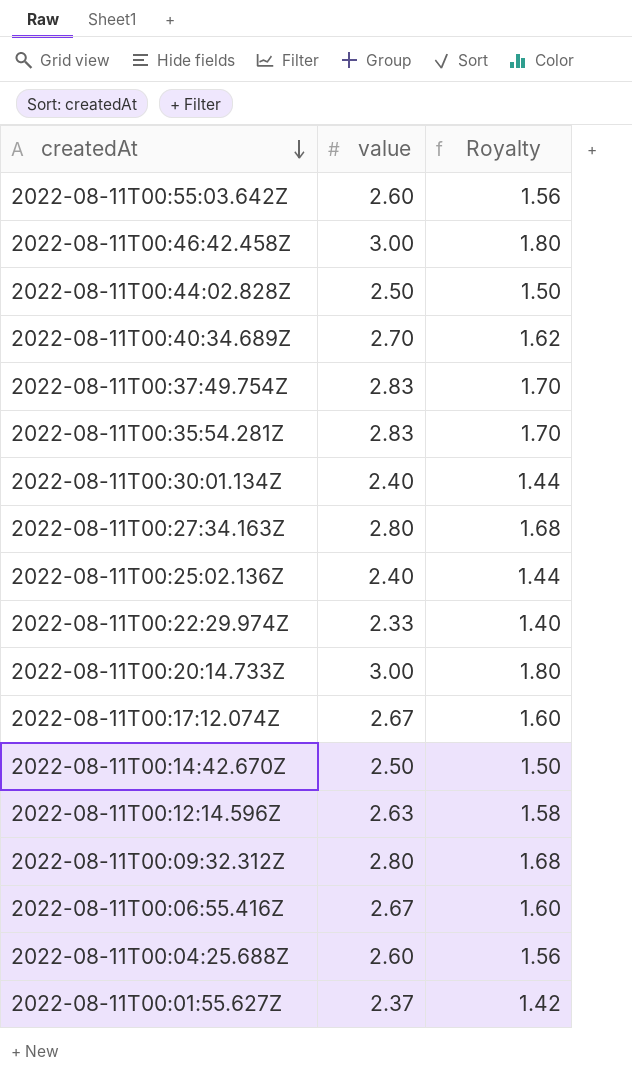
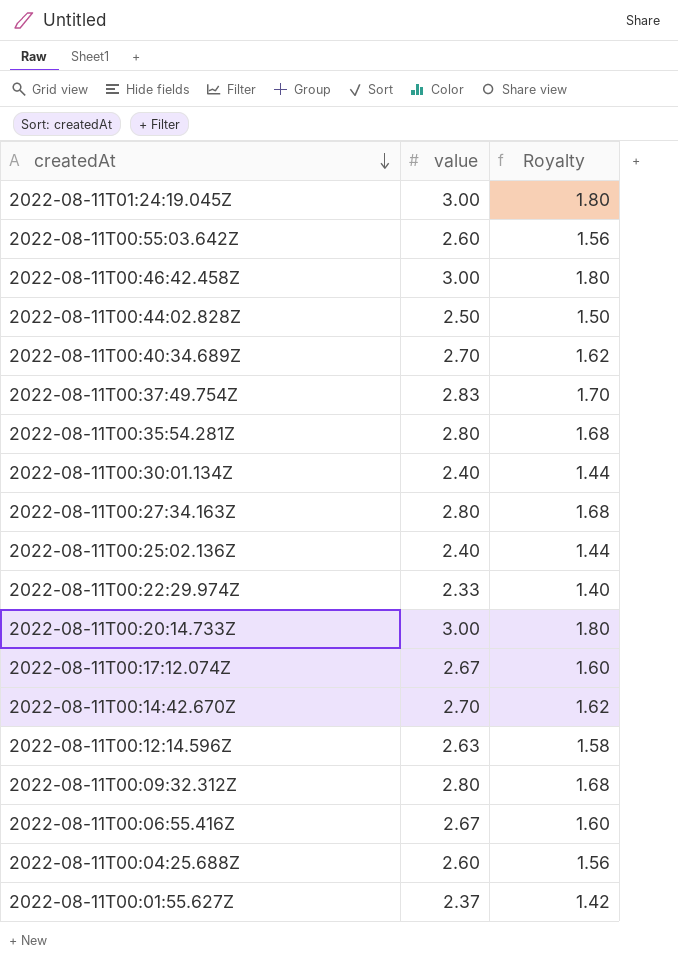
row 2022-08-11T01:24:19.045Z: none -> 3.00 | 1.80
2022-08-11T00:35:54.281Z | value: 2.83 -> 2.80
2022-08-11T00:35:54.281Z | Royalty: 1.70 -> 1.68
2022-08-11T00:14:42.670Z | value: 2.50 -> 2.70
2022-08-11T00:14:42.670Z | Royalty: 1.50 -> 1.62

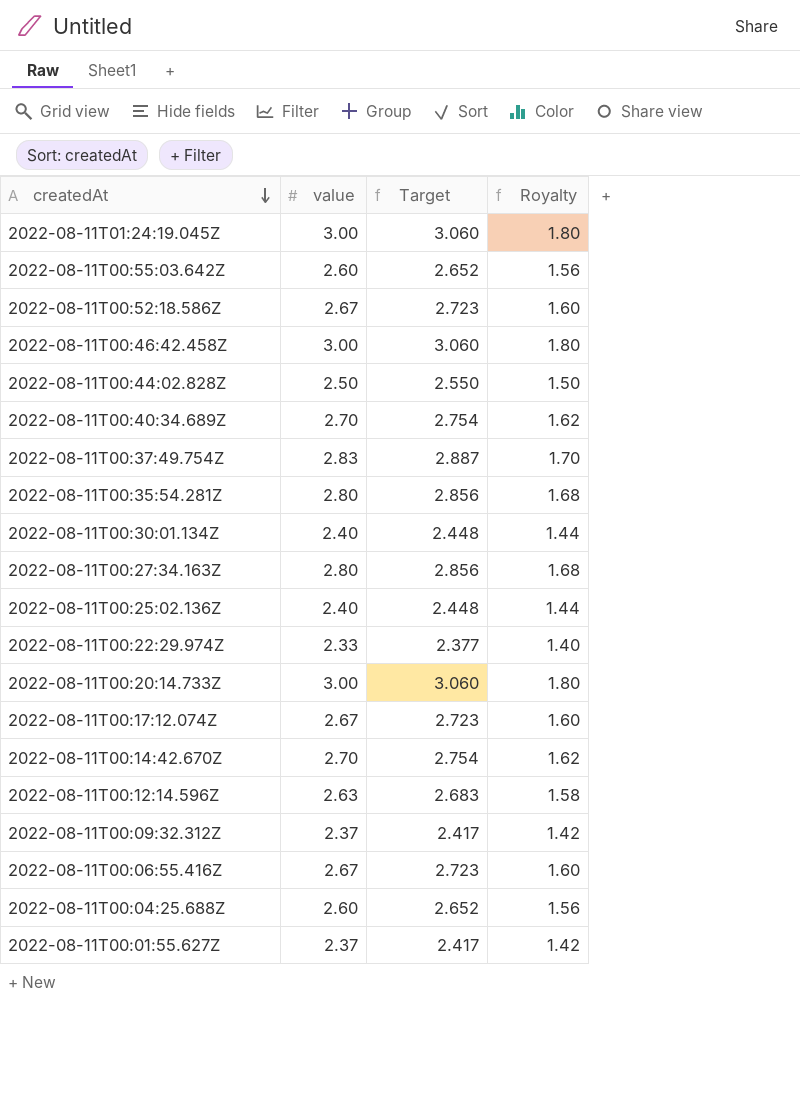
column Target | formula: none -> [value] * 1.02
row 2022-08-11T00:52:18.586Z: none -> 2.67 | 2.723 | 1.60
2022-08-11T00:09:32.312Z | value: 2.80 -> 2.37
2022-08-11T00:09:32.312Z | Royalty: 1.68 -> 1.42

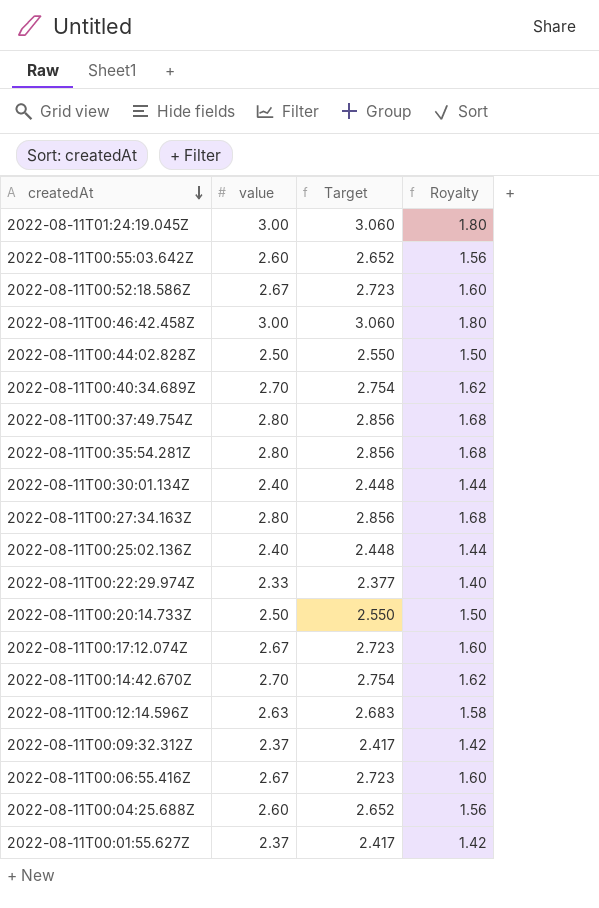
2022-08-11T00:37:49.754Z | value: 2.83 -> 2.80
2022-08-11T00:37:49.754Z | Target: 2.887 -> 2.856
2022-08-11T00:37:49.754Z | Royalty: 1.70 -> 1.68
2022-08-11T00:20:14.733Z | value: 3.00 -> 2.50
2022-08-11T00:20:14.733Z | Target: 3.060 -> 2.550
2022-08-11T00:20:14.733Z | Royalty: 1.80 -> 1.50

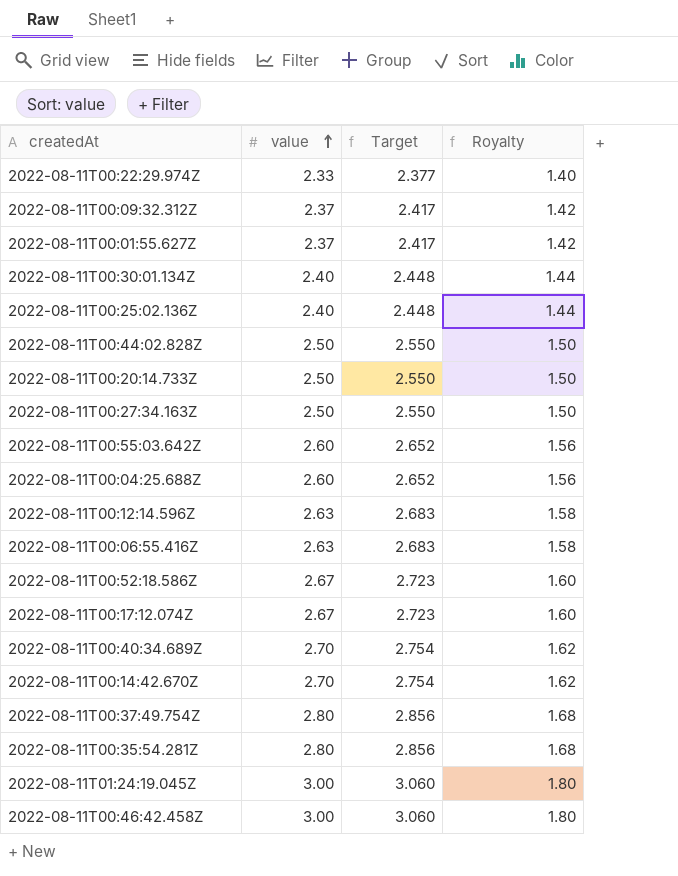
row order: createdAt descending -> value ascending
2022-08-11T00:27:34.163Z | value: 2.80 -> 2.50
2022-08-11T00:27:34.163Z | Target: 2.856 -> 2.550
2022-08-11T00:27:34.163Z | Royalty: 1.68 -> 1.50
2022-08-11T00:06:55.416Z | value: 2.67 -> 2.63
2022-08-11T00:06:55.416Z | Target: 2.723 -> 2.683
2022-08-11T00:06:55.416Z | Royalty: 1.60 -> 1.58

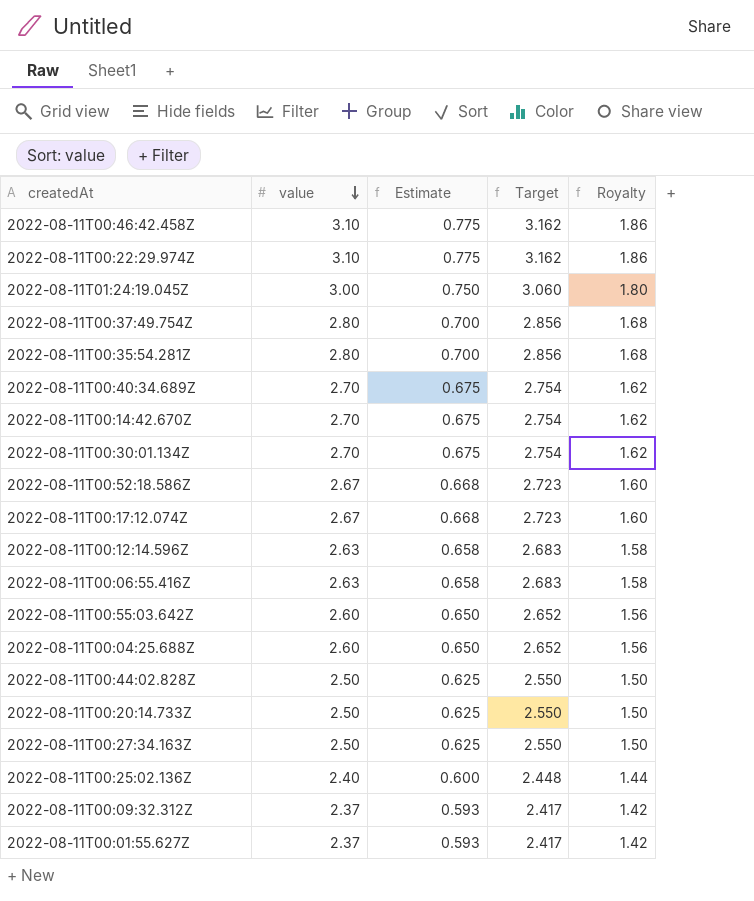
row order: value ascending -> value descending
column Estimate | formula: none -> [value] * 0.25
2022-08-11T00:46:42.458Z | value: 3.00 -> 3.10
2022-08-11T00:46:42.458Z | Target: 3.060 -> 3.162
2022-08-11T00:46:42.458Z | Royalty: 1.80 -> 1.86
2022-08-11T00:22:29.974Z | value: 2.33 -> 3.10
2022-08-11T00:22:29.974Z | Target: 2.377 -> 3.162
2022-08-11T00:22:29.974Z | Royalty: 1.40 -> 1.86
2022-08-11T00:30:01.134Z | value: 2.40 -> 2.70
2022-08-11T00:30:01.134Z | Target: 2.448 -> 2.754
2022-08-11T00:30:01.134Z | Royalty: 1.44 -> 1.62

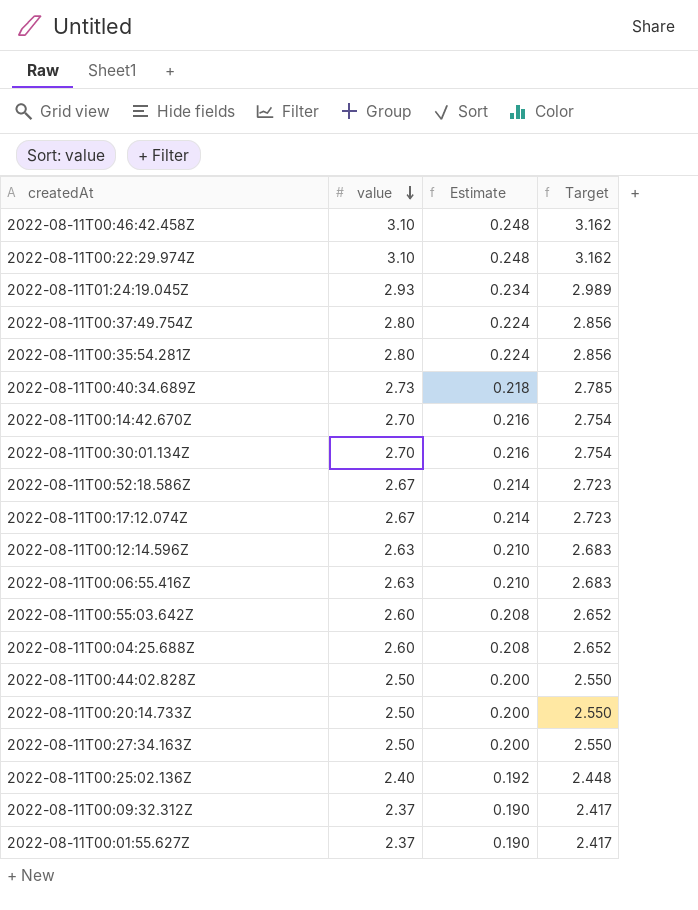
column Royalty | formula: [value] * 0.6 -> none
column Estimate | formula: [value] * 0.25 -> [value] * 0.08
2022-08-11T01:24:19.045Z | value: 3.00 -> 2.93
2022-08-11T01:24:19.045Z | Target: 3.060 -> 2.989
2022-08-11T00:40:34.689Z | value: 2.70 -> 2.73
2022-08-11T00:40:34.689Z | Target: 2.754 -> 2.785

